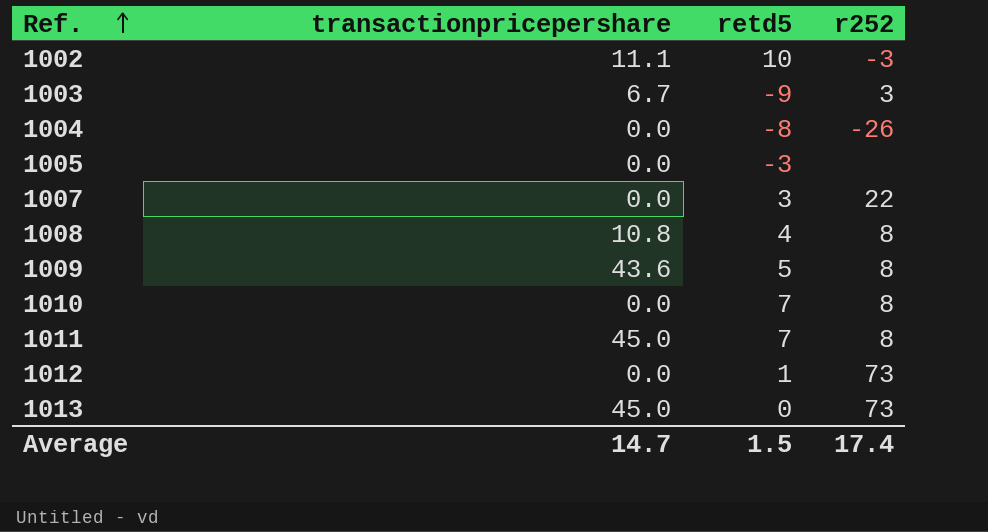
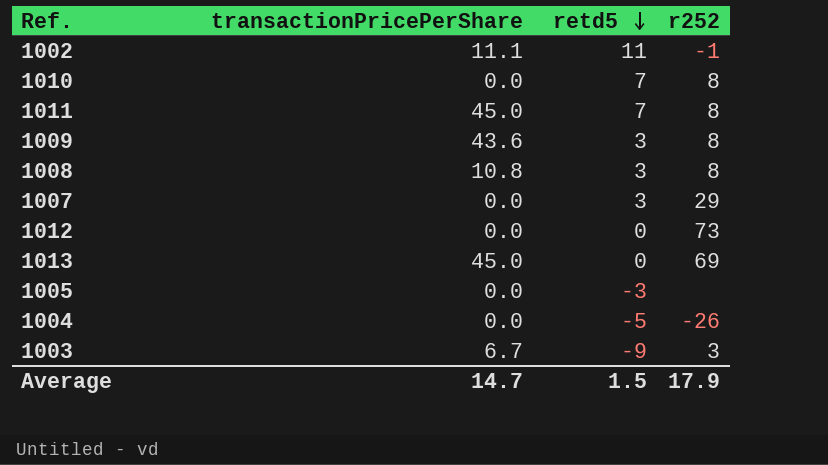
row order: Ref. ascending -> retd5 descending
column name: transactionpricepershare -> transactionPricePerShare
1002 | retd5: 10 -> 11
1002 | r252: -3 -> -1
1009 | retd5: 5 -> 3
1008 | retd5: 4 -> 3
1007 | r252: 22 -> 29
1012 | retd5: 1 -> 0
1013 | r252: 73 -> 69
1004 | retd5: -8 -> -5
Average | r252: 17.4 -> 17.9

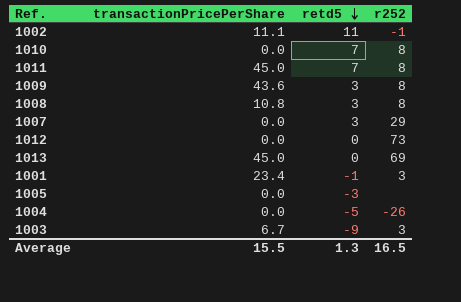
row 1001: none -> 23.4 | -1 | 3
Average | transactionPricePerShare: 14.7 -> 15.5
Average | retd5: 1.5 -> 1.3
Average | r252: 17.9 -> 16.5

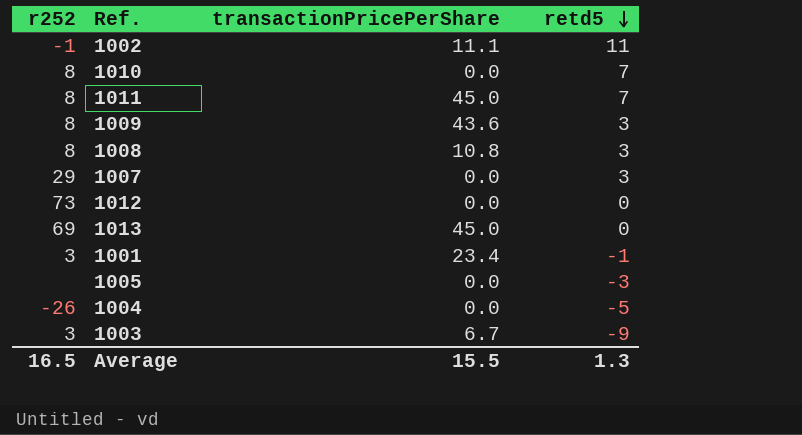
column r252 | position: 4 -> 1

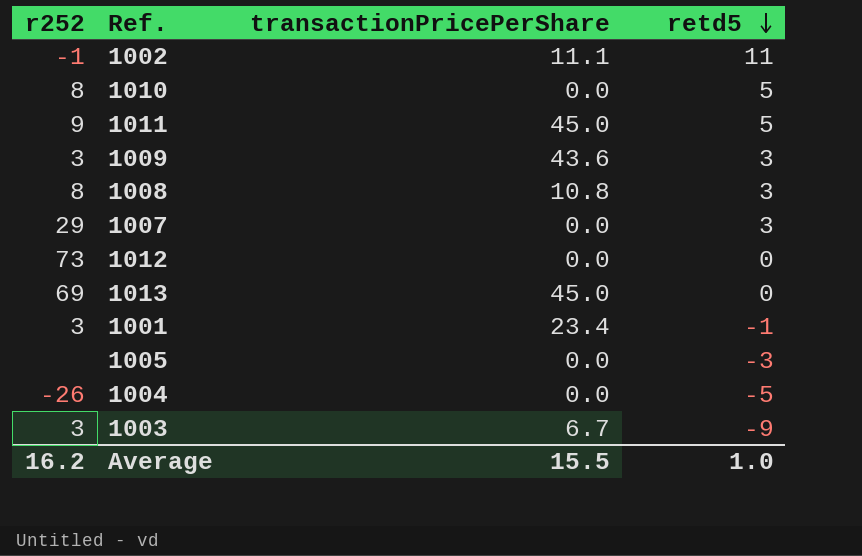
1010 | retd5: 7 -> 5
1011 | r252: 8 -> 9
1011 | retd5: 7 -> 5
1009 | r252: 8 -> 3
Average | r252: 16.5 -> 16.2
Average | retd5: 1.3 -> 1.0

